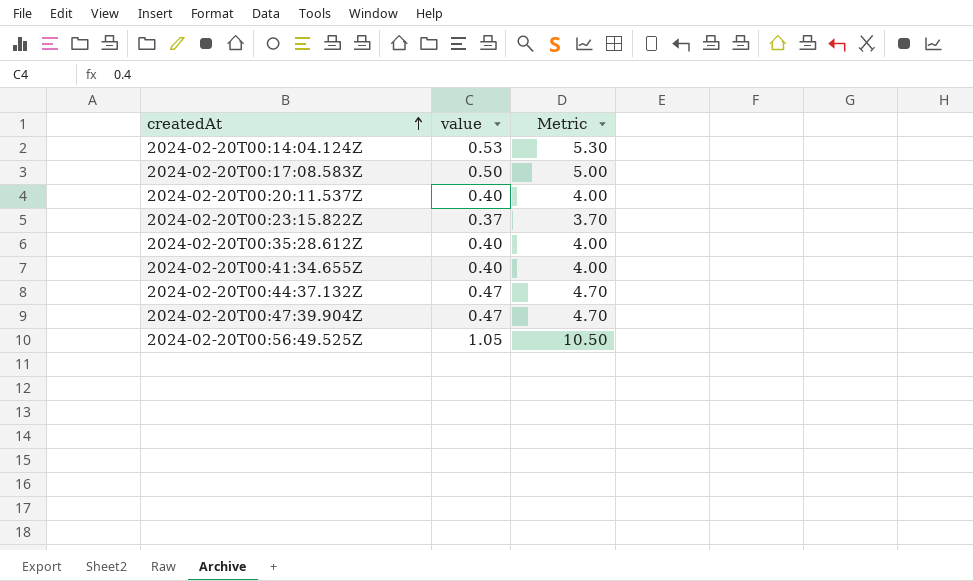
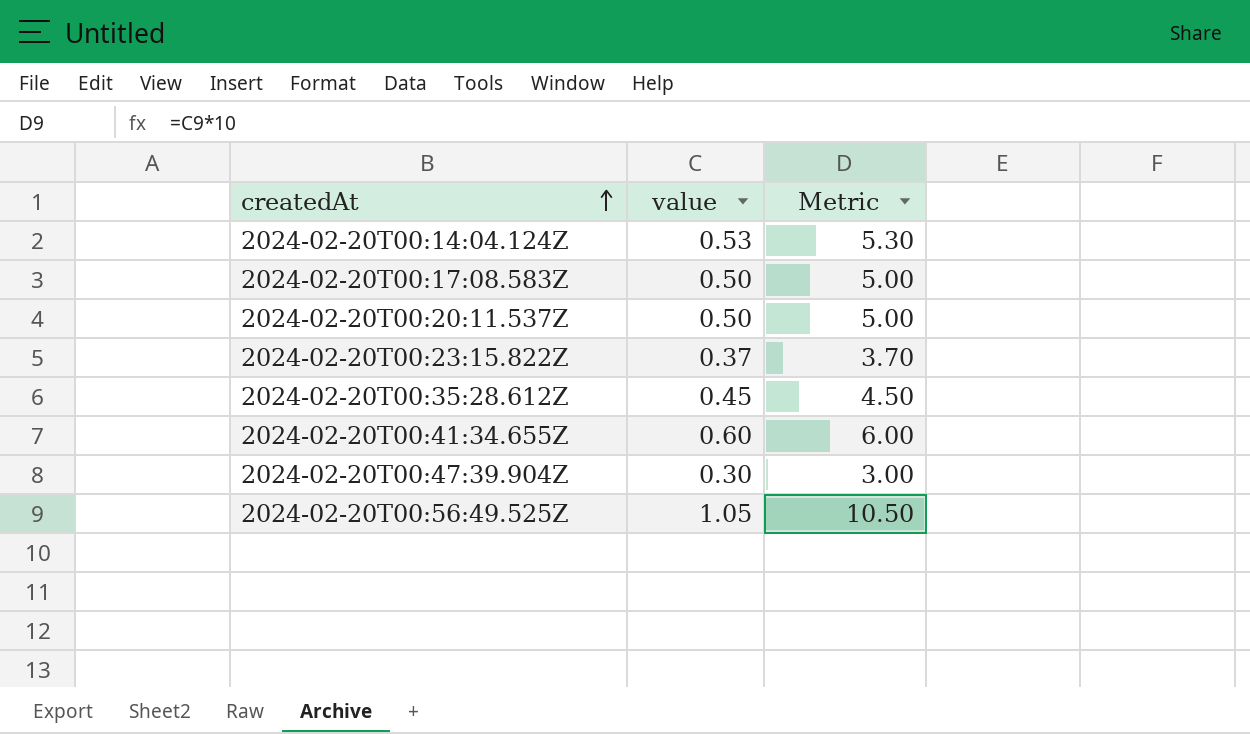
row 2024-02-20T00:44:37.132Z: 0.47 | 4.70 -> none
2024-02-20T00:20:11.537Z | value: 0.40 -> 0.50
2024-02-20T00:20:11.537Z | Metric: 4.00 -> 5.00
2024-02-20T00:35:28.612Z | value: 0.40 -> 0.45
2024-02-20T00:35:28.612Z | Metric: 4.00 -> 4.50
2024-02-20T00:41:34.655Z | value: 0.40 -> 0.60
2024-02-20T00:41:34.655Z | Metric: 4.00 -> 6.00
2024-02-20T00:47:39.904Z | value: 0.47 -> 0.30
2024-02-20T00:47:39.904Z | Metric: 4.70 -> 3.00

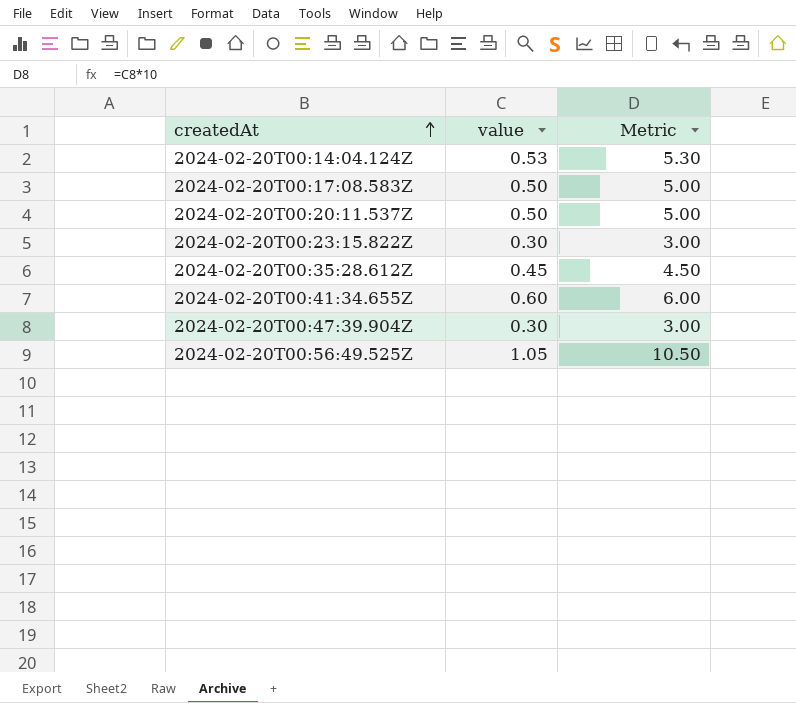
2024-02-20T00:23:15.822Z | value: 0.37 -> 0.30
2024-02-20T00:23:15.822Z | Metric: 3.70 -> 3.00

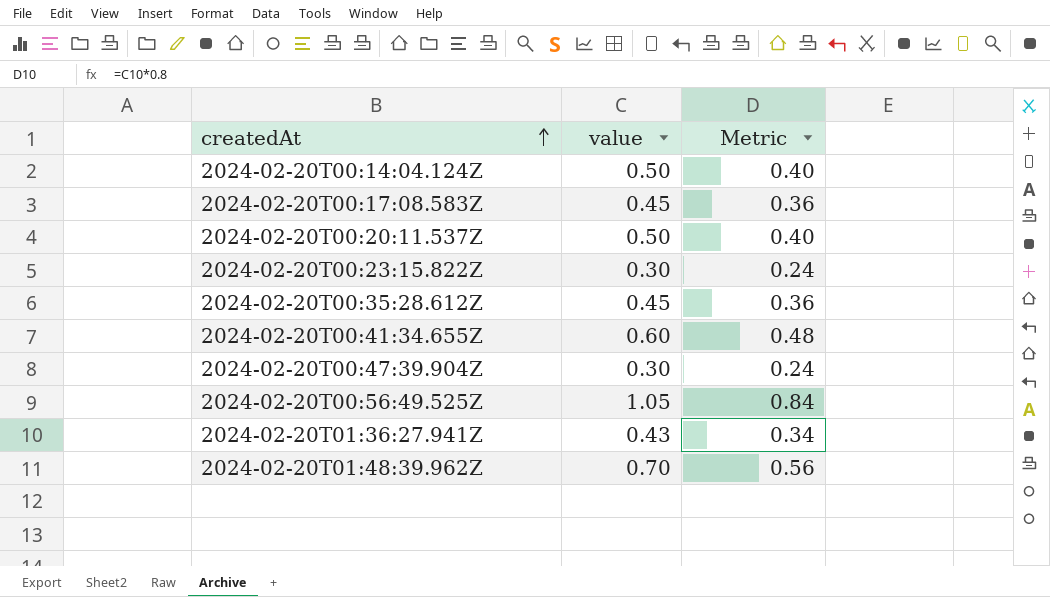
column Metric | formula: [value] * 10 -> [value] * 0.8
2024-02-20T00:14:04.124Z | value: 0.53 -> 0.50
2024-02-20T00:17:08.583Z | value: 0.50 -> 0.45
row 2024-02-20T01:36:27.941Z: none -> 0.43 | 0.34
row 2024-02-20T01:48:39.962Z: none -> 0.70 | 0.56

